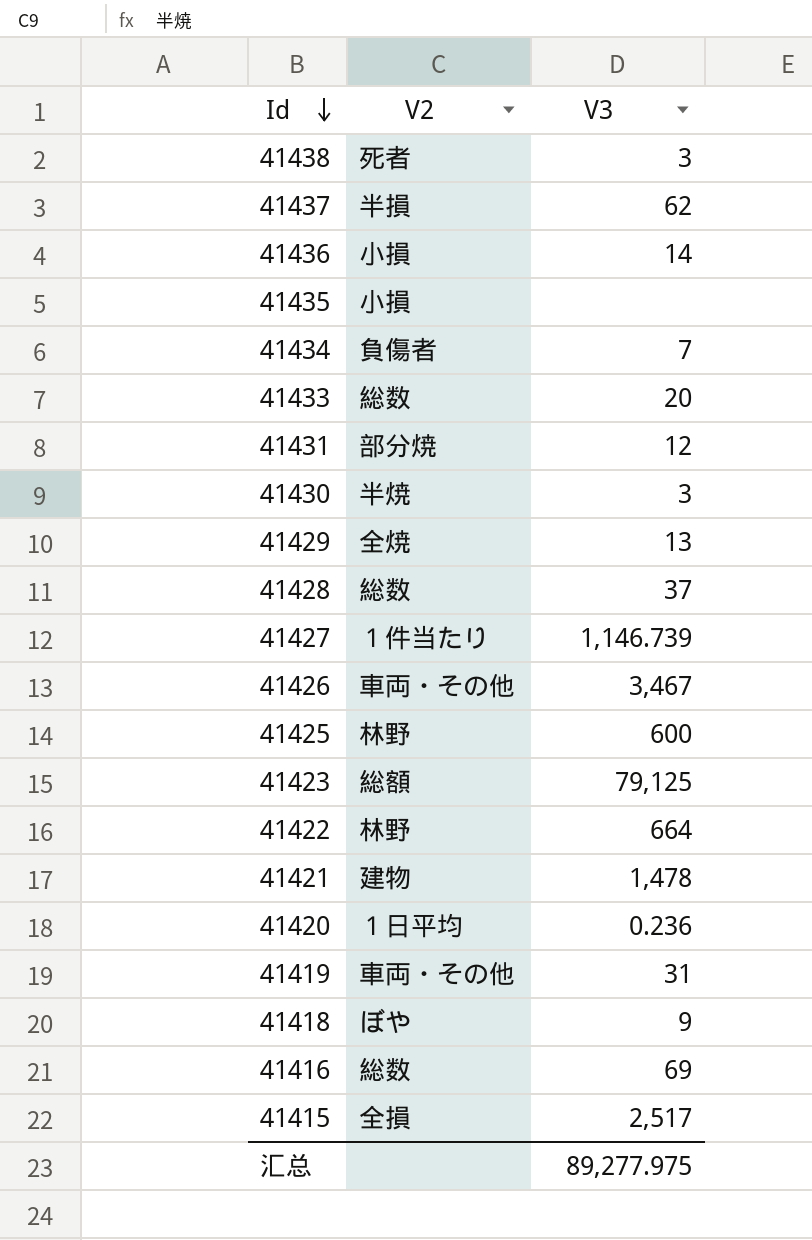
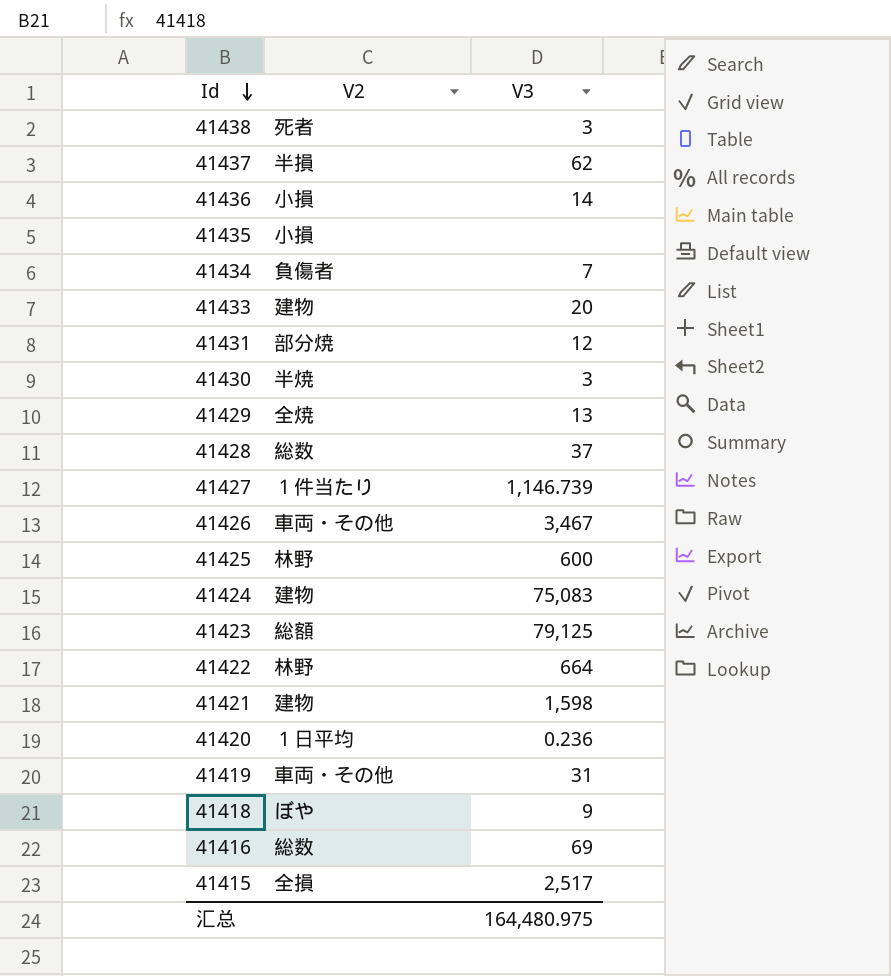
41433 | V2: 総数 -> 建物
row 41424: none -> 建物 | 75,083
41421 | V3: 1,478 -> 1,598
汇总 | V3: 89,277.975 -> 164,480.975

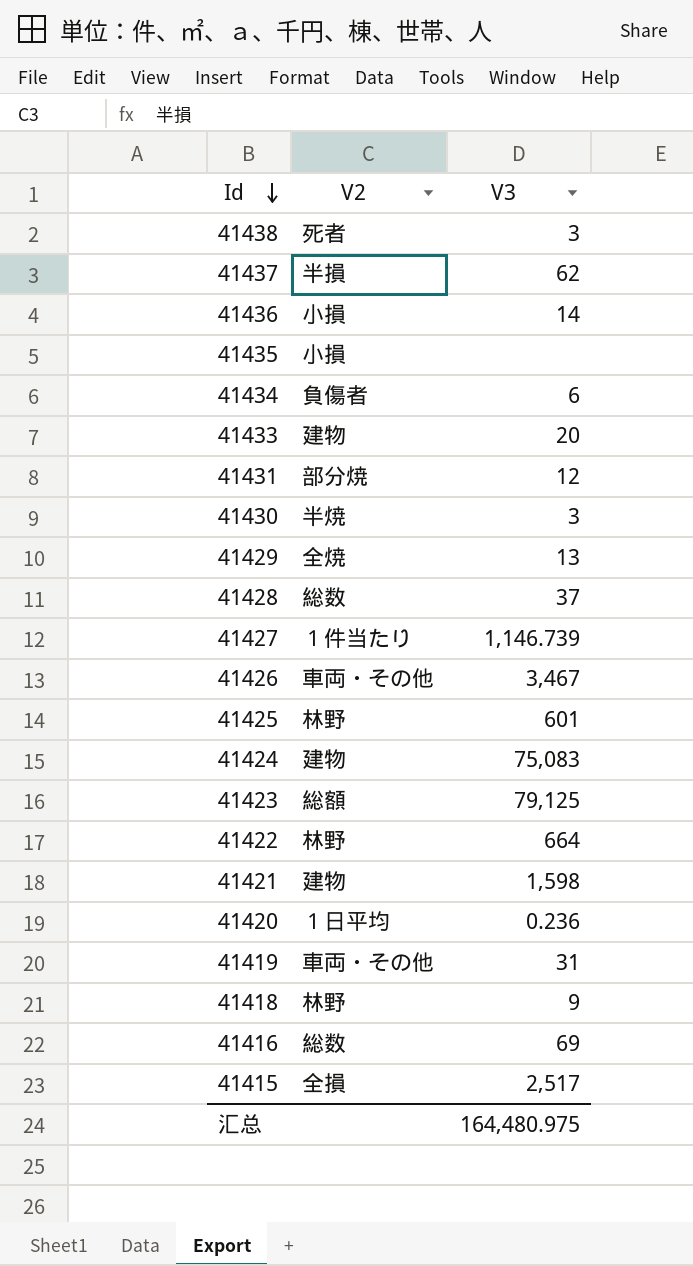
41434 | V3: 7 -> 6
41425 | V3: 600 -> 601
41418 | V2: ぼや -> 林野

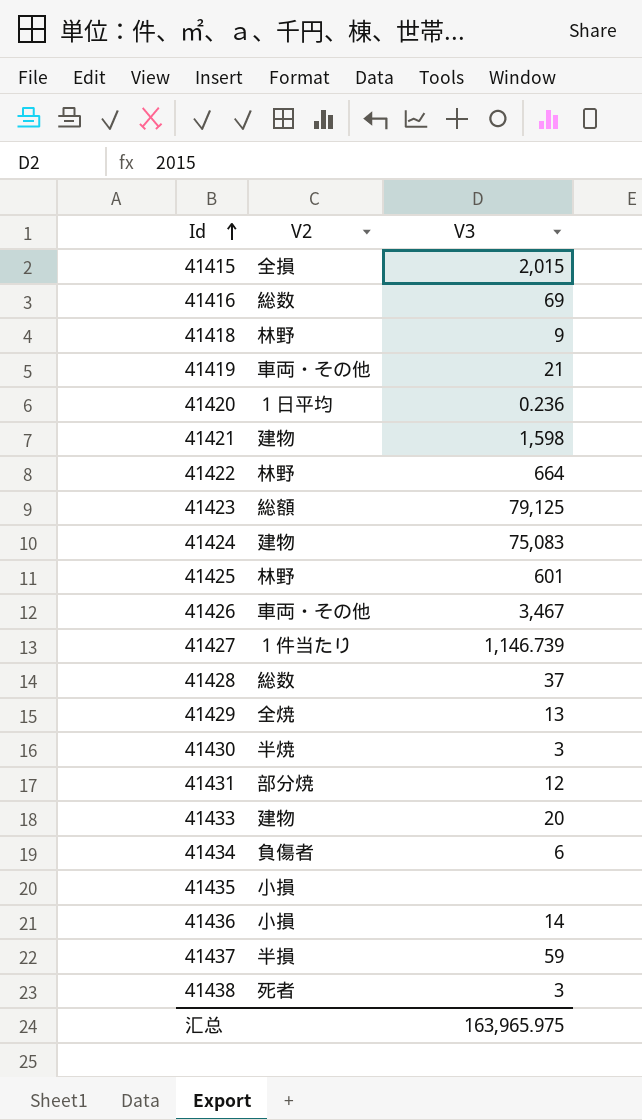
row order: Id descending -> Id ascending
41415 | V3: 2,517 -> 2,015
41419 | V3: 31 -> 21
41437 | V3: 62 -> 59
汇总 | V3: 164,480.975 -> 163,965.975

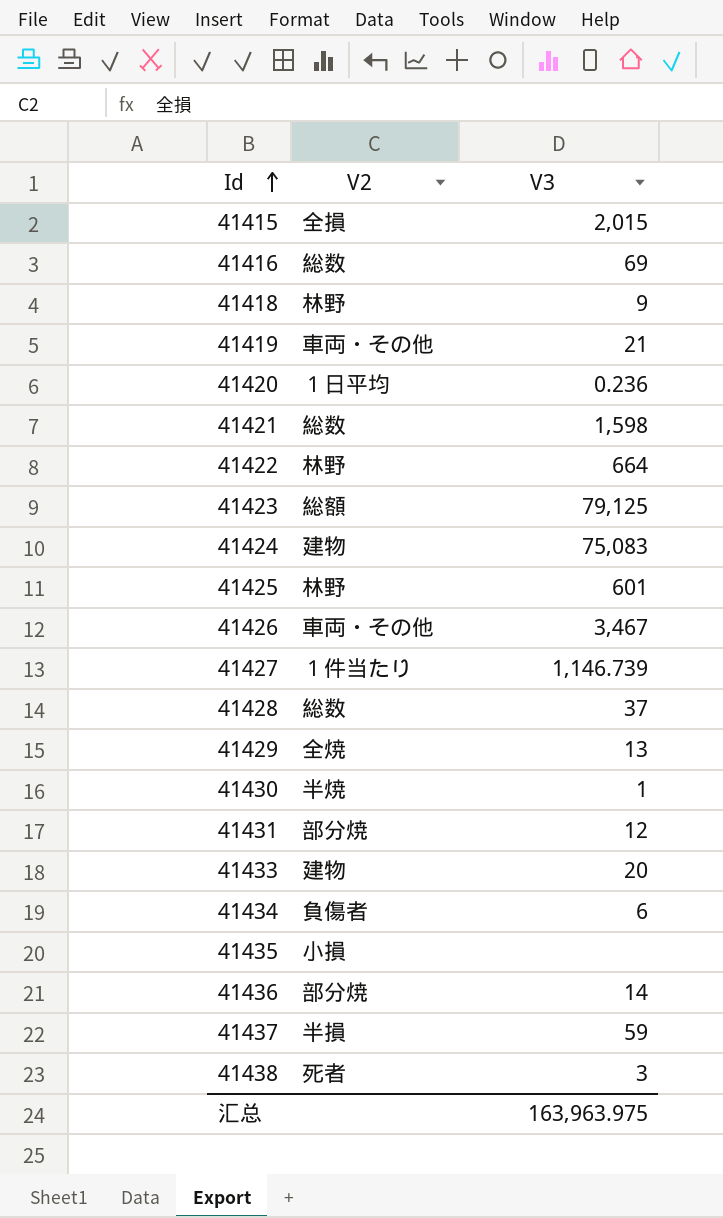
41421 | V2: 建物 -> 総数
41430 | V3: 3 -> 1
41436 | V2: 小損 -> 部分焼
汇总 | V3: 163,965.975 -> 163,963.975

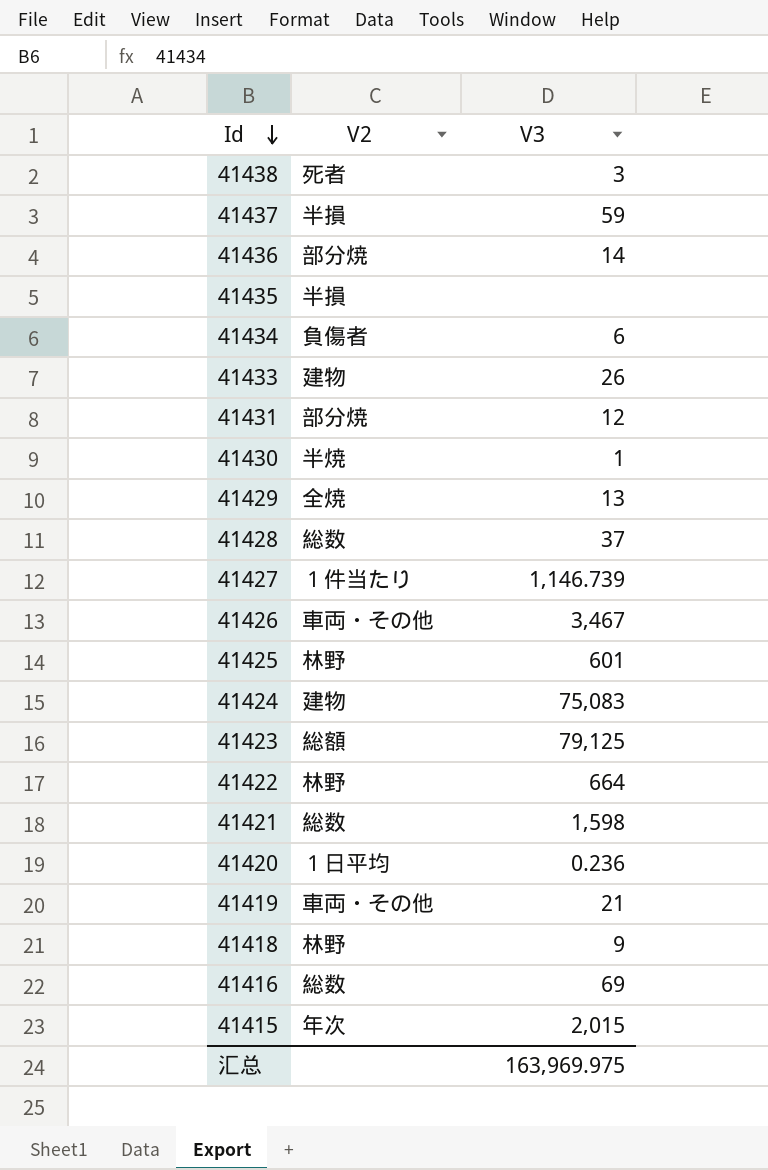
row order: Id ascending -> Id descending
41435 | V2: 小損 -> 半損
41433 | V3: 20 -> 26
41415 | V2: 全損 -> 年次
汇总 | V3: 163,963.975 -> 163,969.975

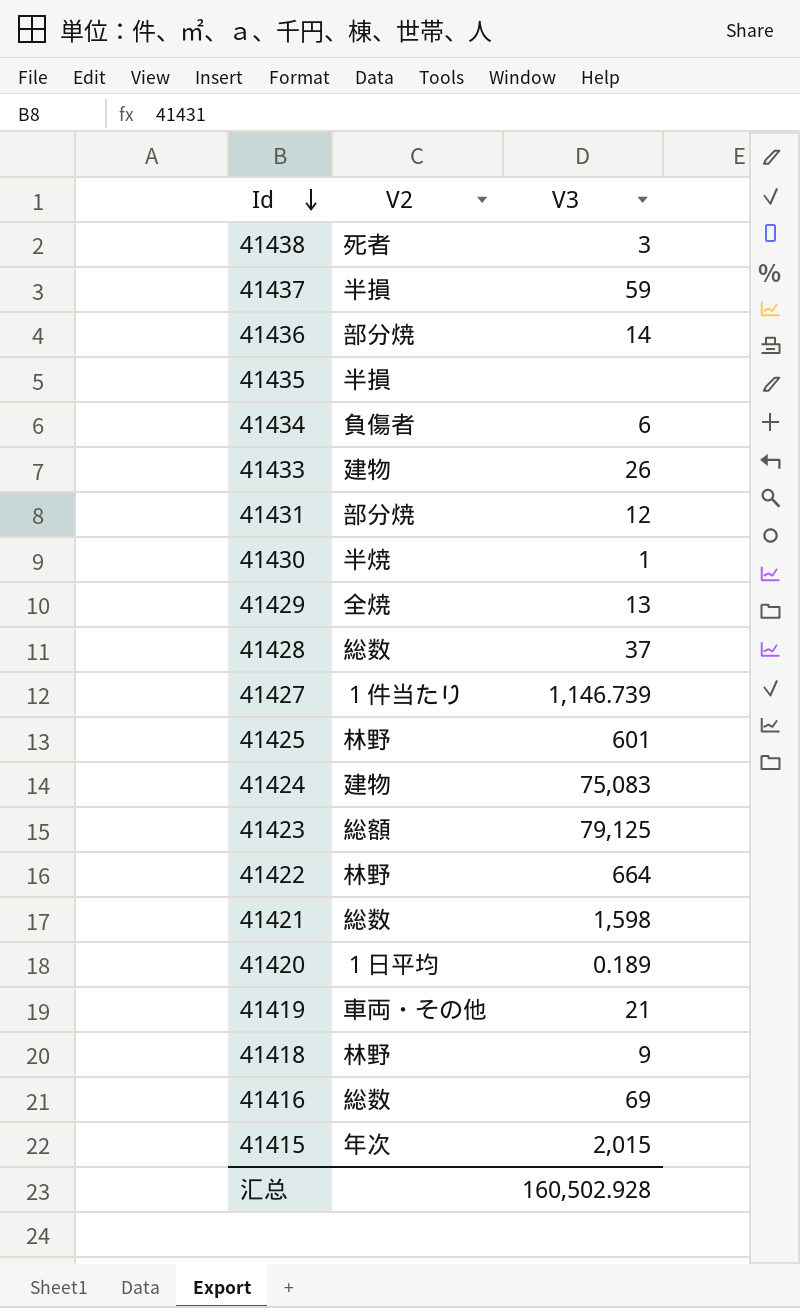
row 41426: 車両・その他 | 3,467 -> none
41420 | V3: 0.236 -> 0.189
汇总 | V3: 163,969.975 -> 160,502.928

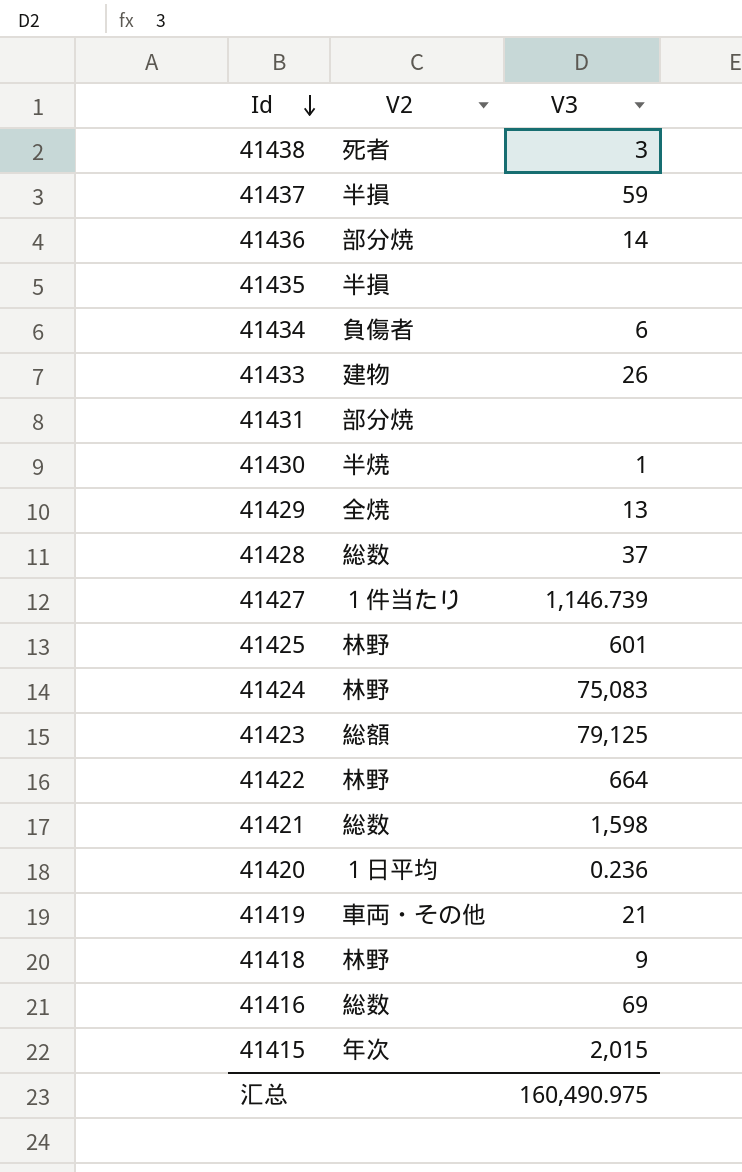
41431 | V3: 12 -> none
41424 | V2: 建物 -> 林野
41420 | V3: 0.189 -> 0.236
汇总 | V3: 160,502.928 -> 160,490.975

